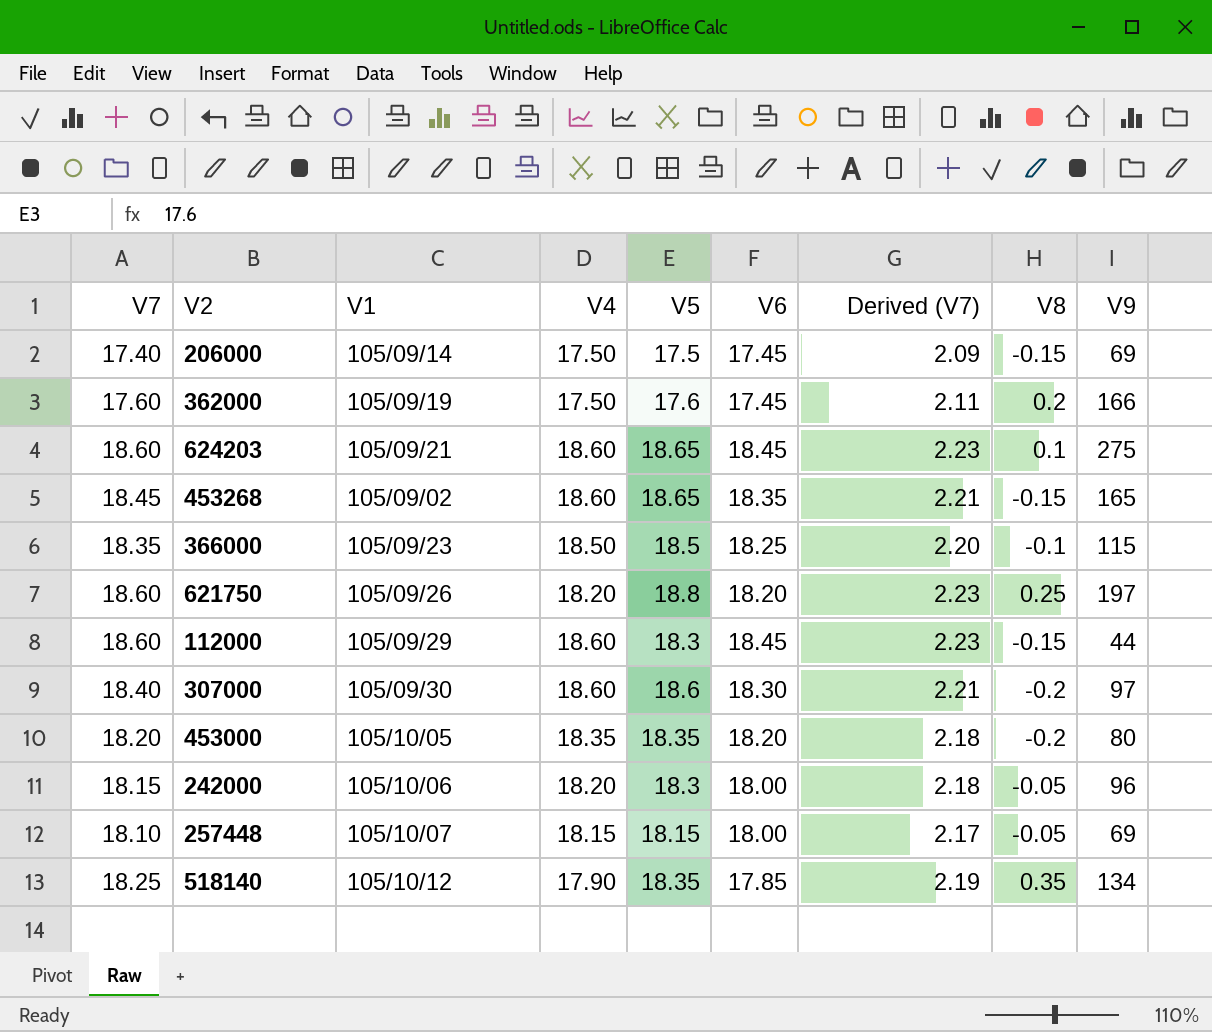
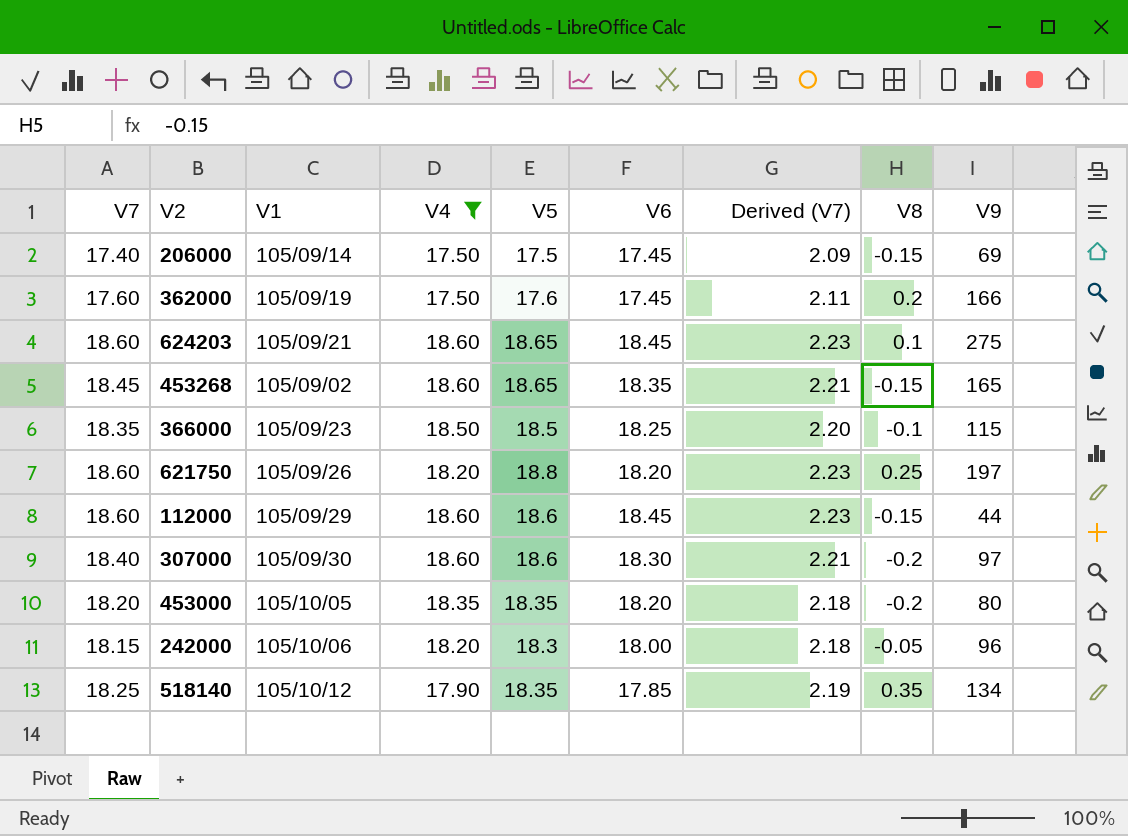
filter: none -> V4 != 18.15
112000 | V5: 18.3 -> 18.6

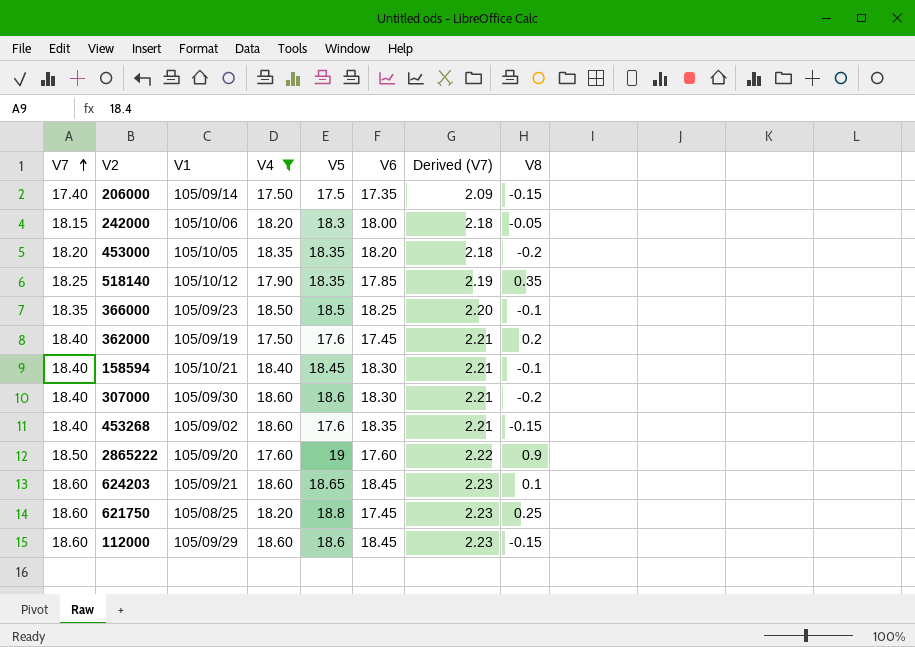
row order: none -> V7 ascending
column V9 | position: 9 -> none
206000 | V6: 17.45 -> 17.35
362000 | V7: 17.60 -> 18.40
362000 | Derived (V7): 2.11 -> 2.21
row 158594: none -> 18.40 | 105/10/21 | 18.40 | 18.45 | 18.30 | 2.21 | -0.1
453268 | V7: 18.45 -> 18.40
453268 | V5: 18.65 -> 17.6
row 2865222: none -> 18.50 | 105/09/20 | 17.60 | 19 | 17.60 | 2.22 | 0.9
621750 | V1: 105/09/26 -> 105/08/25
621750 | V6: 18.20 -> 17.45

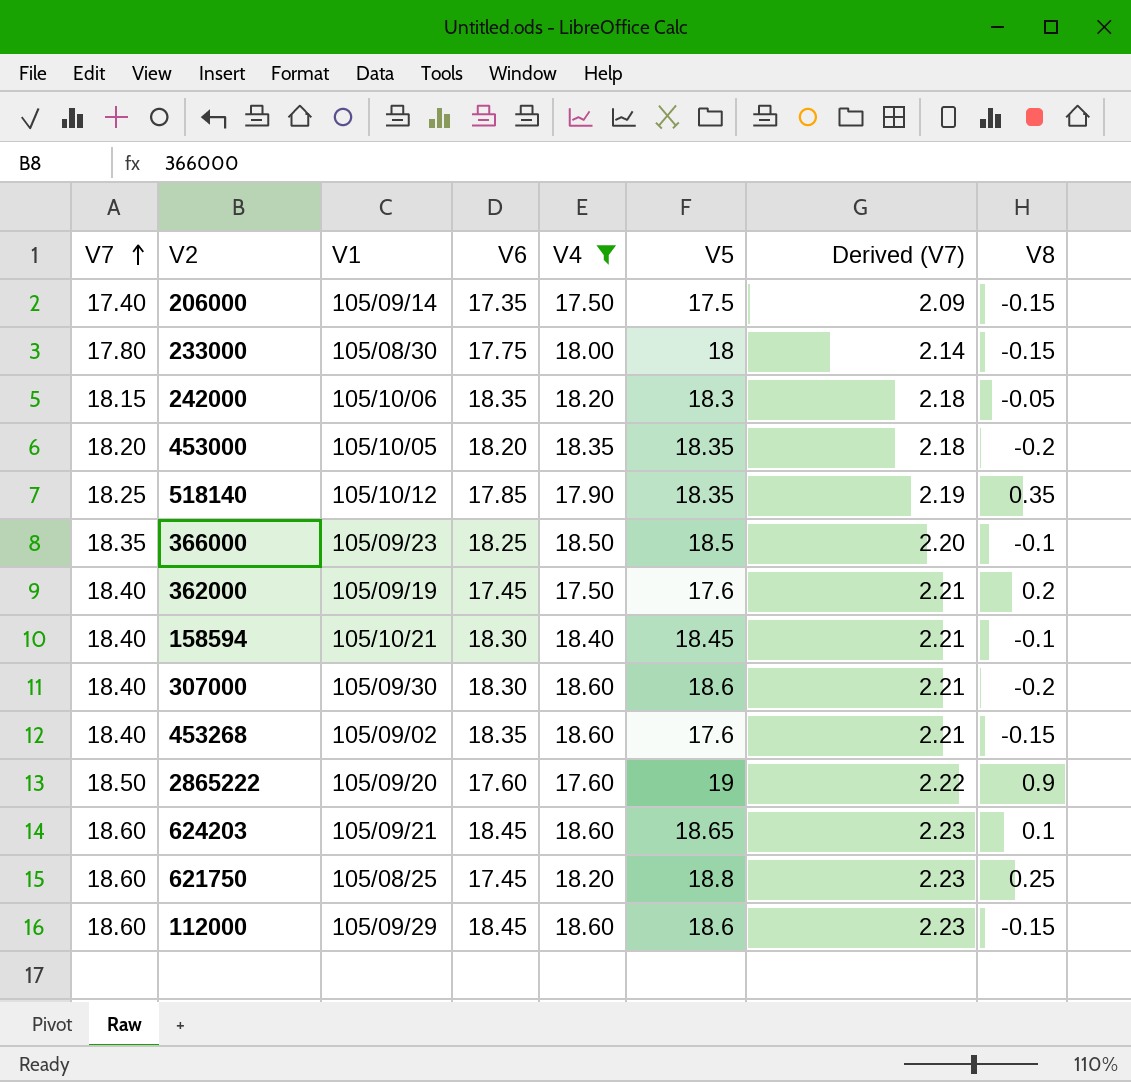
column V6 | position: 6 -> 4
row 233000: none -> 17.80 | 105/08/30 | 17.75 | 18.00 | 18 | 2.14 | -0.15
242000 | V6: 18.00 -> 18.35

